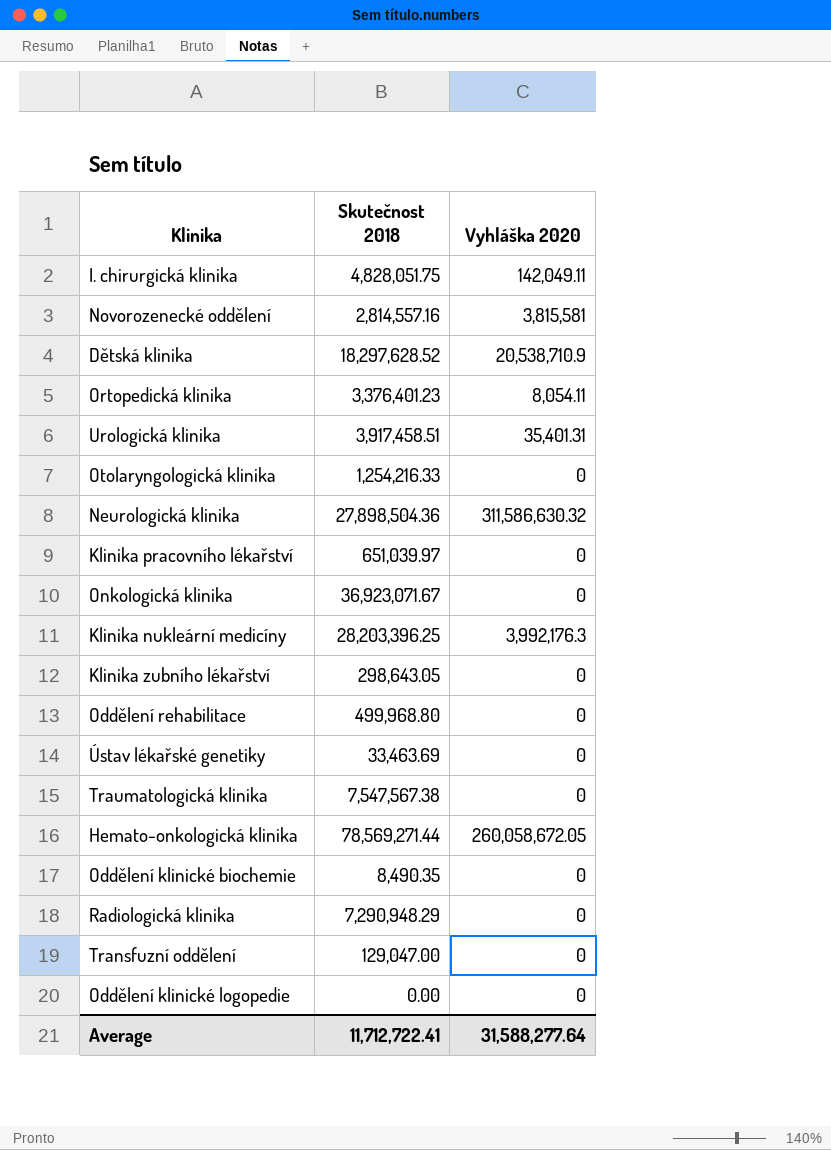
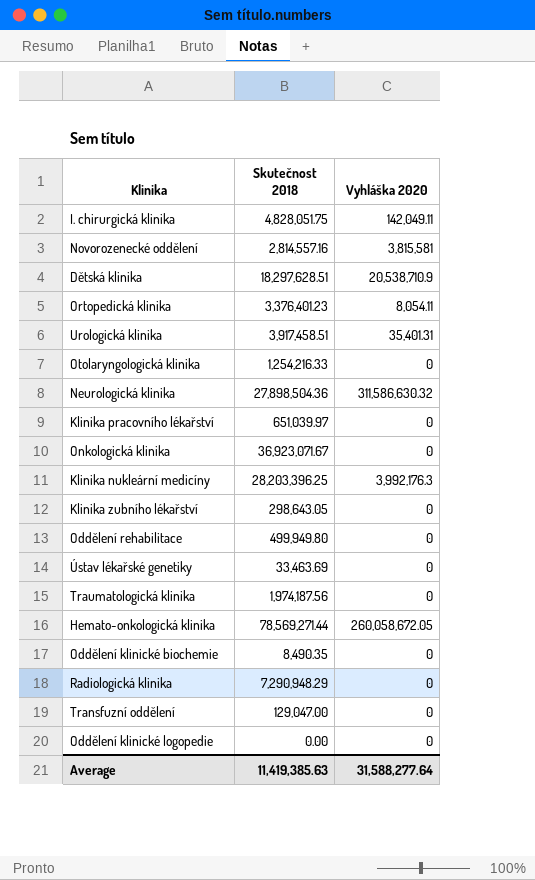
Dětská klinika | Skutečnost 2018: 18,297,628.52 -> 18,297,628.51
Oddělení rehabilitace | Skutečnost 2018: 499,968.80 -> 499,949.80
Traumatologická klinika | Skutečnost 2018: 7,547,567.38 -> 1,974,187.56
Average | Skutečnost 2018: 11,712,722.41 -> 11,419,385.63

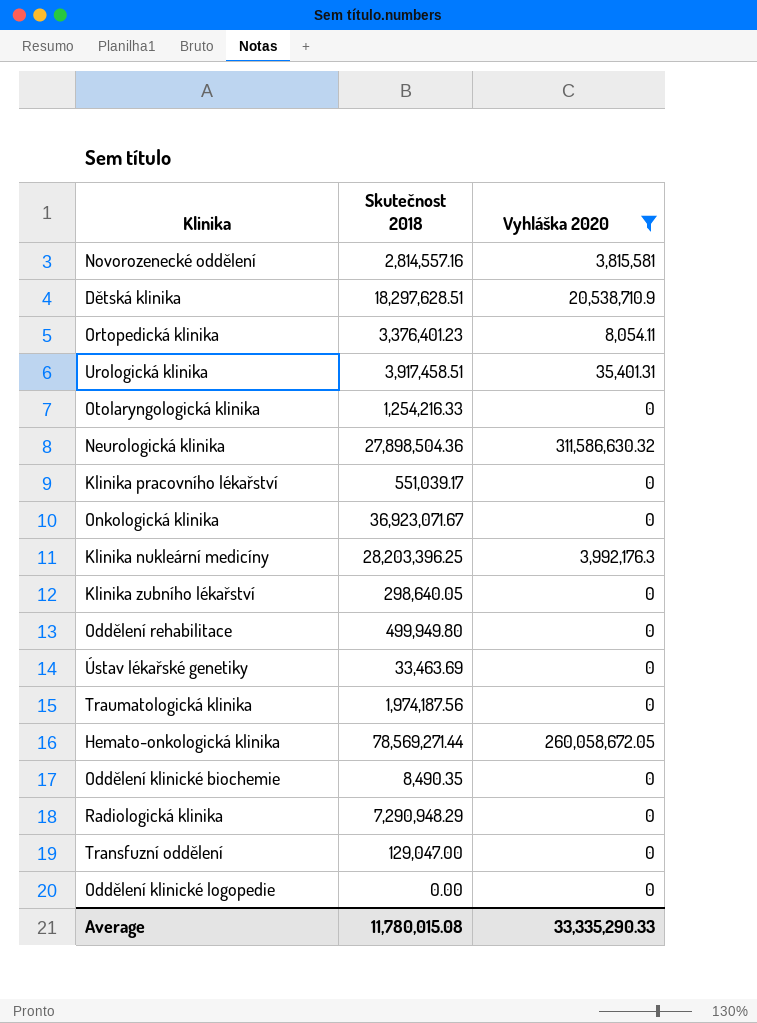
filter: none -> Vyhláška 2020 != 142,049.11
Klinika pracovního lékařství | Skutečnost 2018: 651,039.97 -> 551,039.17
Klinika zubního lékařství | Skutečnost 2018: 298,643.05 -> 298,640.05
Average | Skutečnost 2018: 11,419,385.63 -> 11,780,015.08
Average | Vyhláška 2020: 31,588,277.64 -> 33,335,290.33

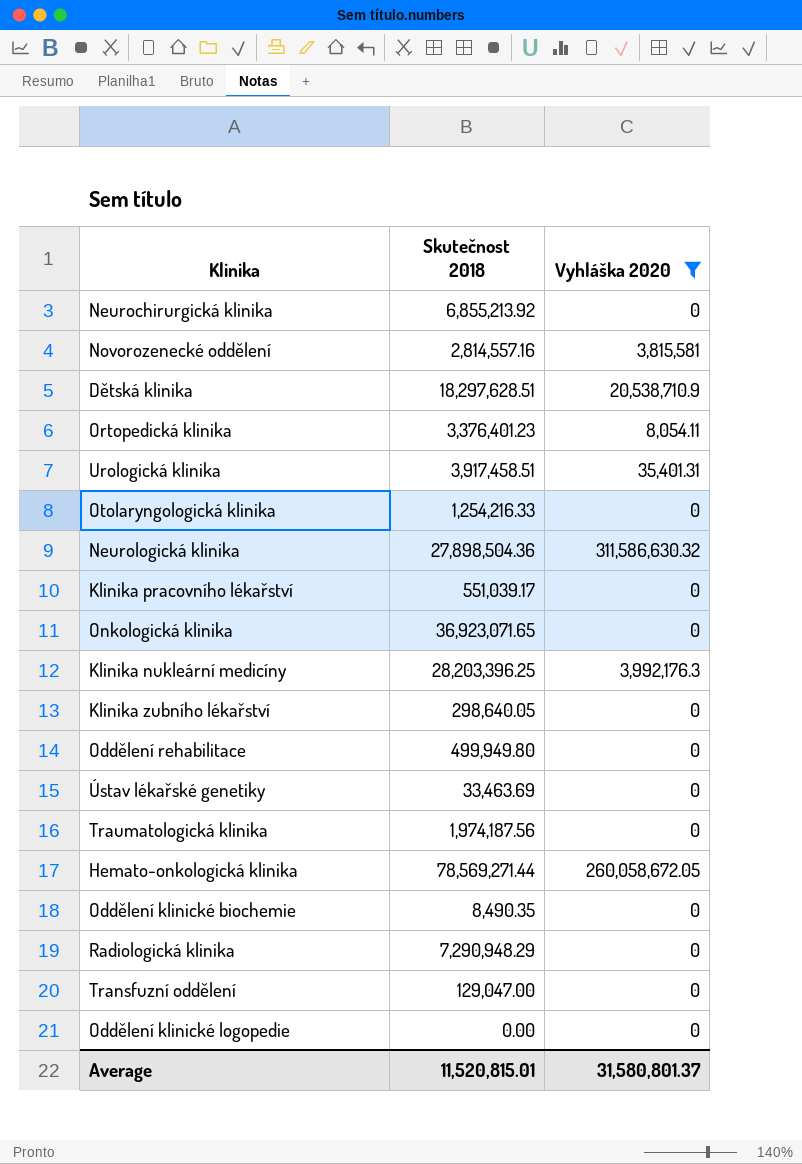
row Neurochirurgická klinika: none -> 6,855,213.92 | 0
Onkologická klinika | Skutečnost 2018: 36,923,071.67 -> 36,923,071.65
Average | Skutečnost 2018: 11,780,015.08 -> 11,520,815.01
Average | Vyhláška 2020: 33,335,290.33 -> 31,580,801.37

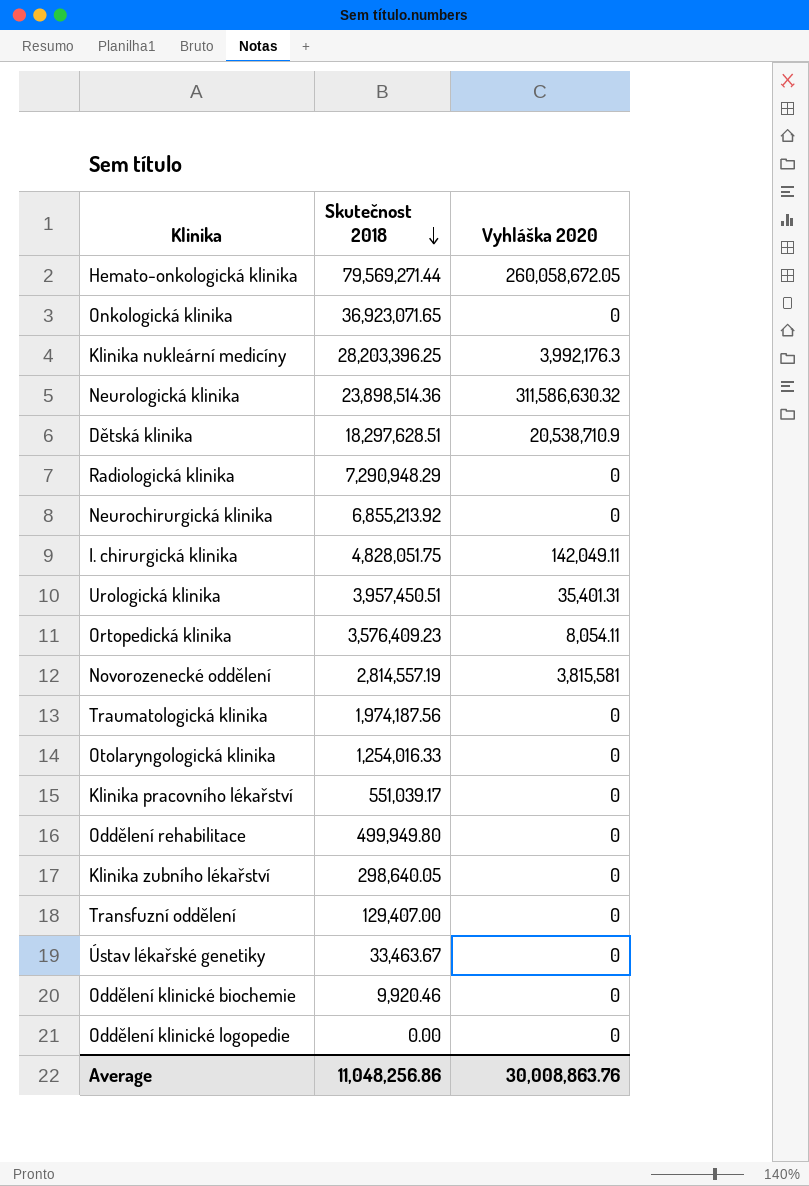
filter: Vyhláška 2020 != 142,049.11 -> none
row order: none -> Skutečnost 2018 descending
Hemato-onkologická klinika | Skutečnost 2018: 78,569,271.44 -> 79,569,271.44
Neurologická klinika | Skutečnost 2018: 27,898,504.36 -> 23,898,514.36
Urologická klinika | Skutečnost 2018: 3,917,458.51 -> 3,957,450.51
Ortopedická klinika | Skutečnost 2018: 3,376,401.23 -> 3,576,409.23
Novorozenecké oddělení | Skutečnost 2018: 2,814,557.16 -> 2,814,557.19
Otolaryngologická klinika | Skutečnost 2018: 1,254,216.33 -> 1,254,016.33
Transfuzní oddělení | Skutečnost 2018: 129,047.00 -> 129,407.00
Ústav lékařské genetiky | Skutečnost 2018: 33,463.69 -> 33,463.67
Oddělení klinické biochemie | Skutečnost 2018: 8,490.35 -> 9,920.46
Average | Skutečnost 2018: 11,520,815.01 -> 11,048,256.86
Average | Vyhláška 2020: 31,580,801.37 -> 30,008,863.76

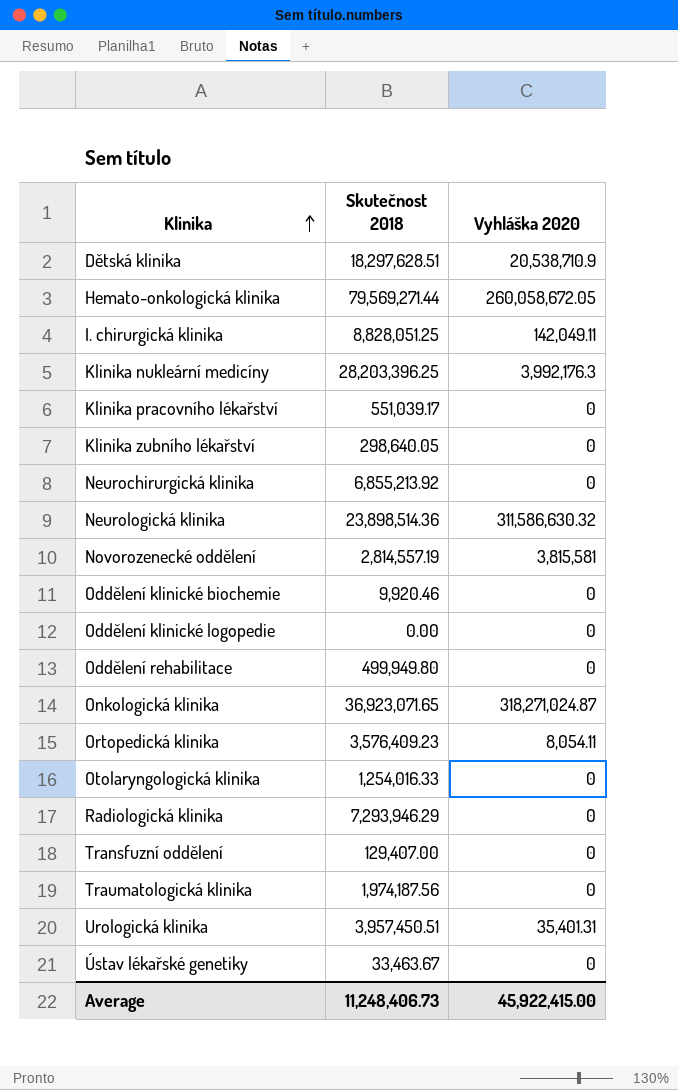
row order: Skutečnost 2018 descending -> Klinika ascending
I. chirurgická klinika | Skutečnost 2018: 4,828,051.75 -> 8,828,051.25
Onkologická klinika | Vyhláška 2020: 0 -> 318,271,024.87
Radiologická klinika | Skutečnost 2018: 7,290,948.29 -> 7,293,946.29
Average | Skutečnost 2018: 11,048,256.86 -> 11,248,406.73
Average | Vyhláška 2020: 30,008,863.76 -> 45,922,415.00

